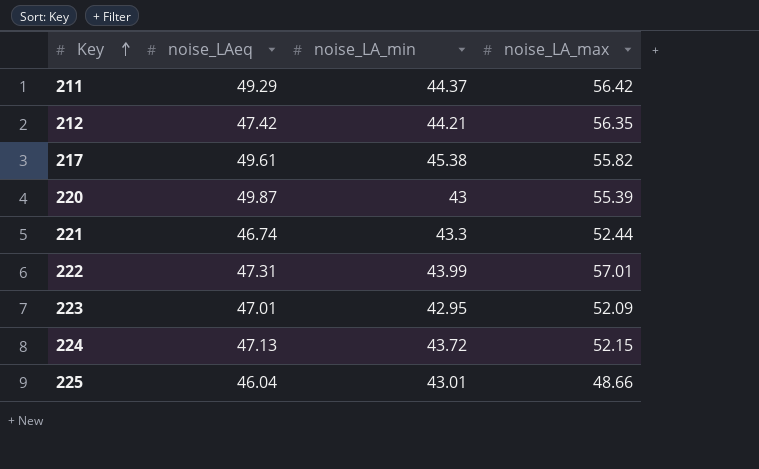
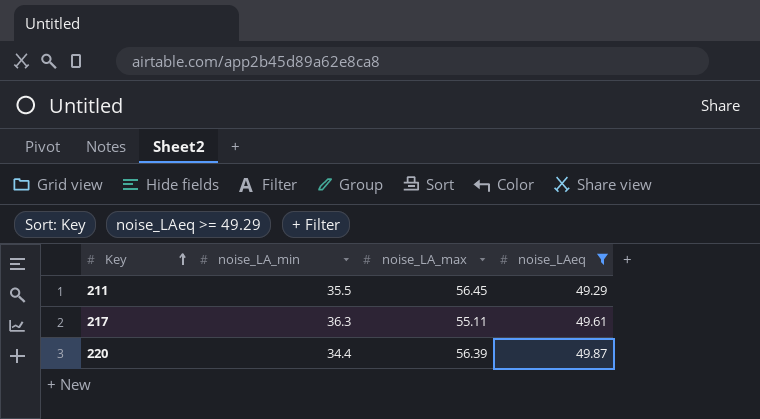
filter: none -> noise_LAeq >= 49.29
column noise_LAeq | position: 2 -> 4
211 | noise_LA_min: 44.37 -> 35.5
211 | noise_LA_max: 56.42 -> 56.45
217 | noise_LA_min: 45.38 -> 36.3
217 | noise_LA_max: 55.82 -> 55.11
220 | noise_LA_min: 43 -> 34.4
220 | noise_LA_max: 55.39 -> 56.39

